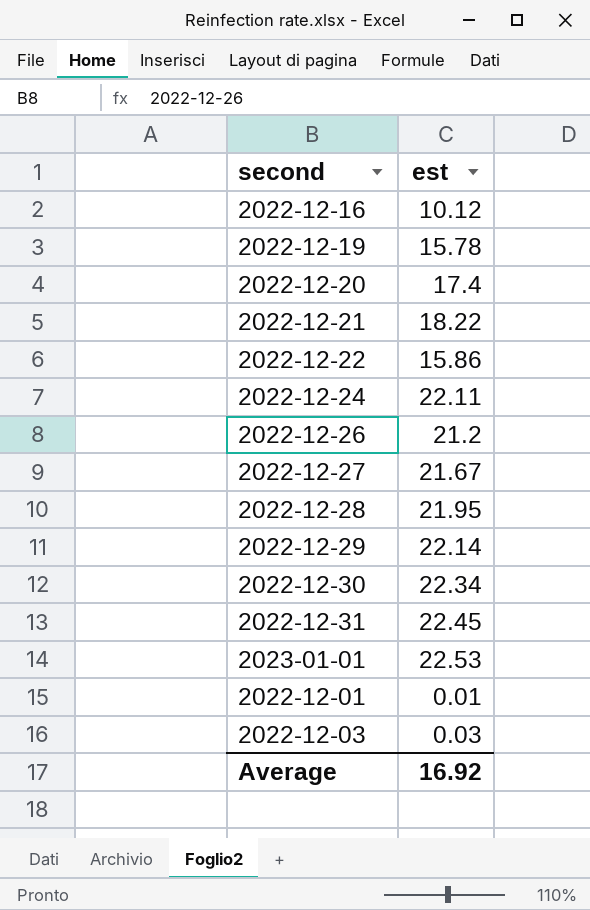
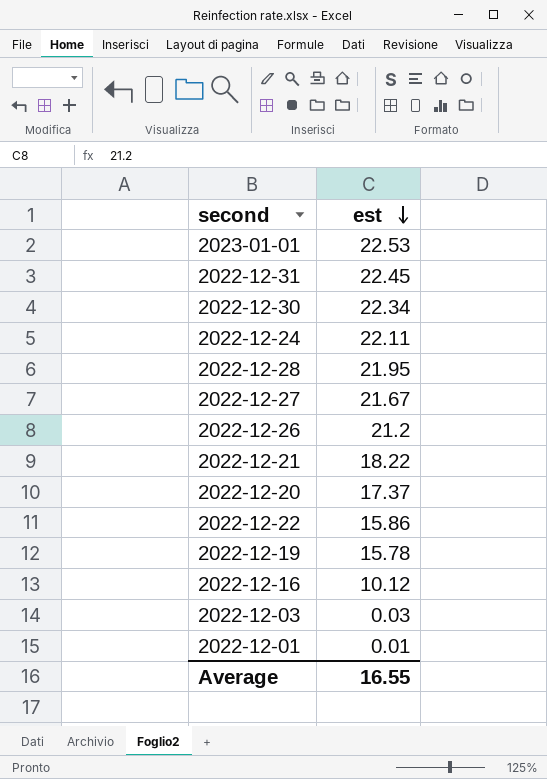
row order: none -> est descending
row 2022-12-29: 22.14 -> none
2022-12-20 | est: 17.4 -> 17.37
Average | est: 16.92 -> 16.55

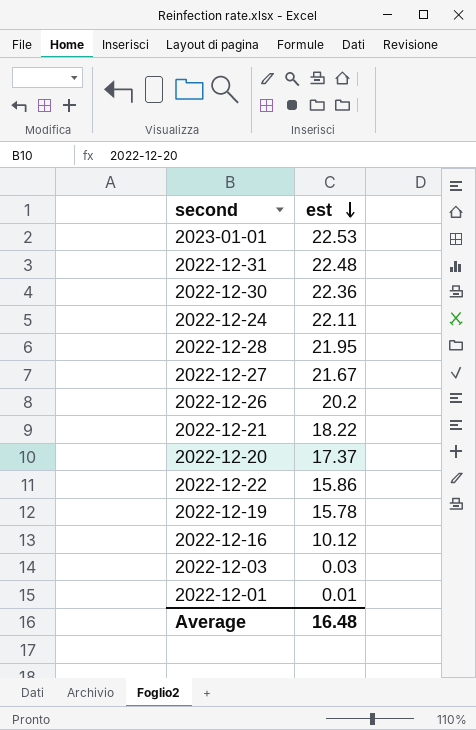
2022-12-31 | est: 22.45 -> 22.48
2022-12-30 | est: 22.34 -> 22.36
2022-12-26 | est: 21.2 -> 20.2
Average | est: 16.55 -> 16.48

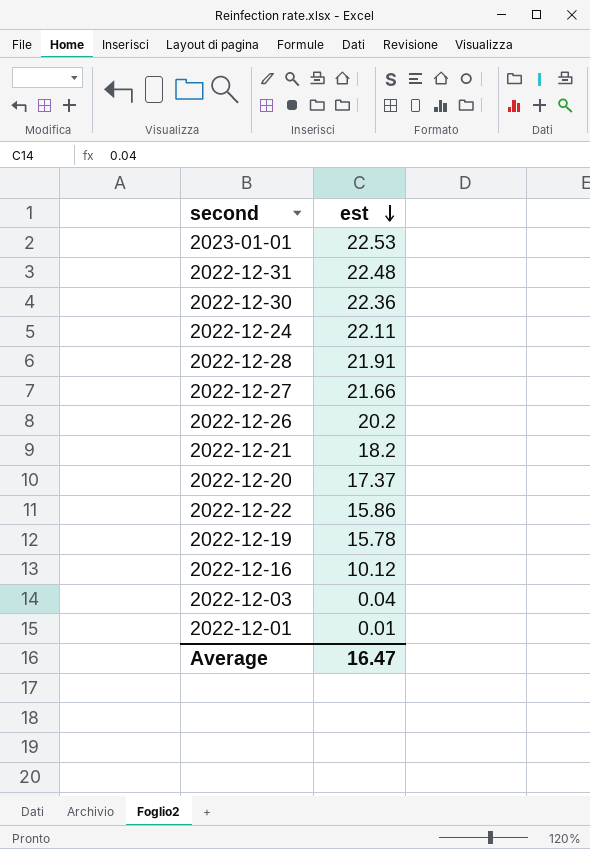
2022-12-28 | est: 21.95 -> 21.91
2022-12-27 | est: 21.67 -> 21.66
2022-12-21 | est: 18.22 -> 18.2
2022-12-03 | est: 0.03 -> 0.04
Average | est: 16.48 -> 16.47

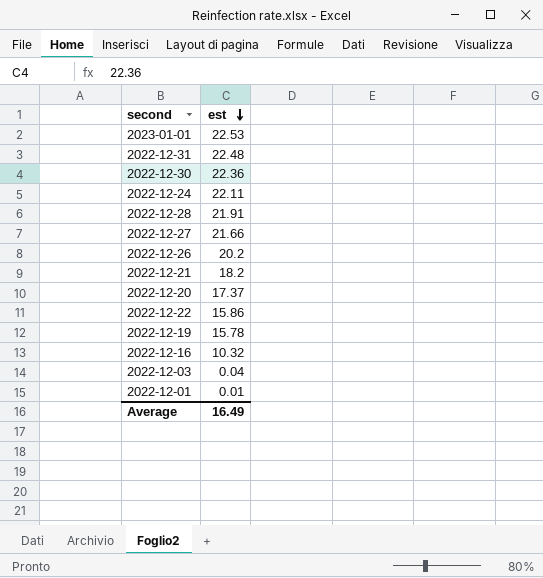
2022-12-16 | est: 10.12 -> 10.32
Average | est: 16.47 -> 16.49

